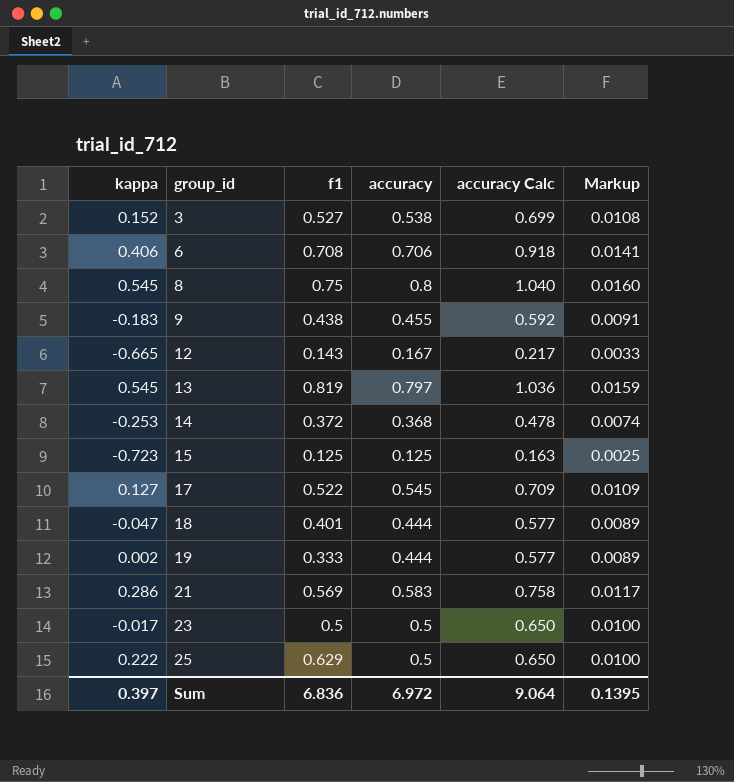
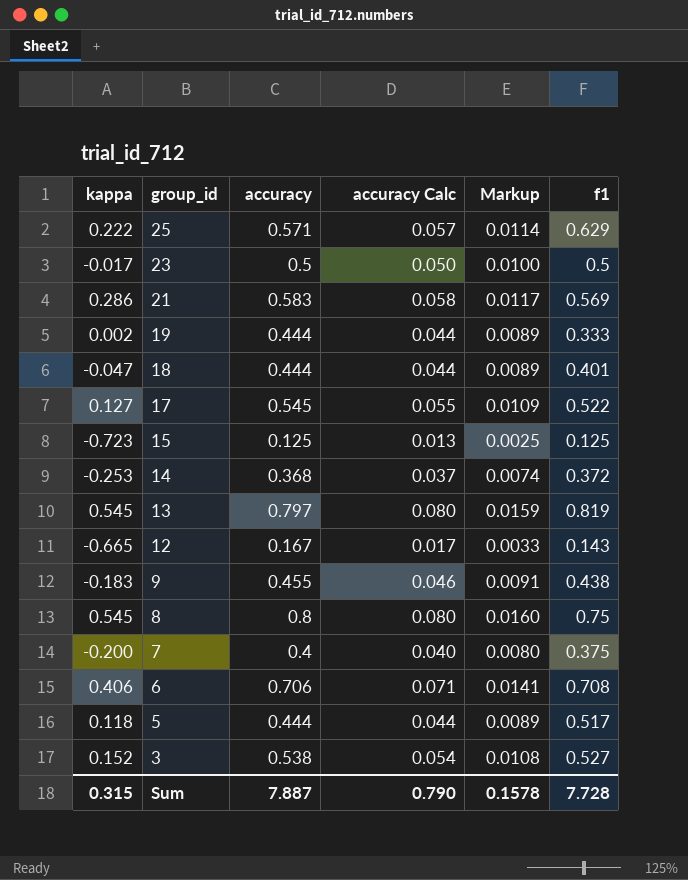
row order: group_id ascending -> group_id descending
column accuracy Calc | formula: [accuracy] * 1.3 -> [accuracy] * 0.1
column f1 | position: 3 -> 6
25 | accuracy: 0.5 -> 0.571
25 | Markup: 0.0100 -> 0.0114
row 7: none -> -0.200 | 0.4 | 0.040 | 0.0080 | 0.375
row 5: none -> 0.118 | 0.444 | 0.044 | 0.0089 | 0.517
Sum | kappa: 0.397 -> 0.315
Sum | accuracy: 6.972 -> 7.887
Sum | accuracy Calc: 9.064 -> 0.790
Sum | Markup: 0.1395 -> 0.1578
Sum | f1: 6.836 -> 7.728

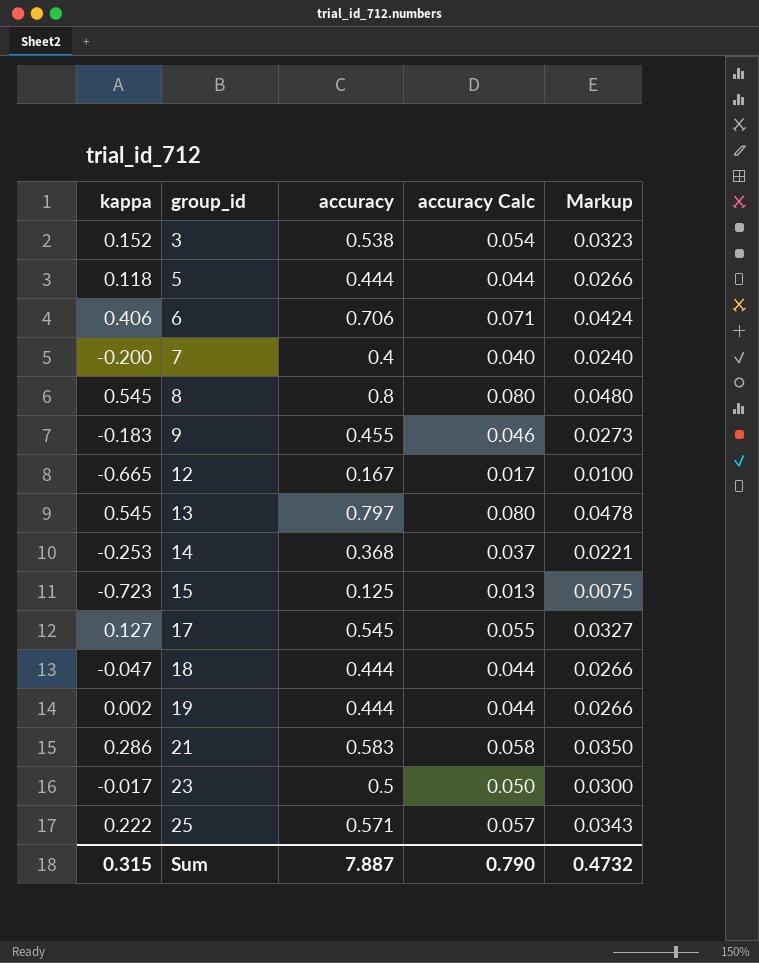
row order: group_id descending -> group_id ascending
column f1 | position: 6 -> none
column Markup | formula: [accuracy] * 0.02 -> [accuracy] * 0.06
Sum | Markup: 0.1578 -> 0.4732

